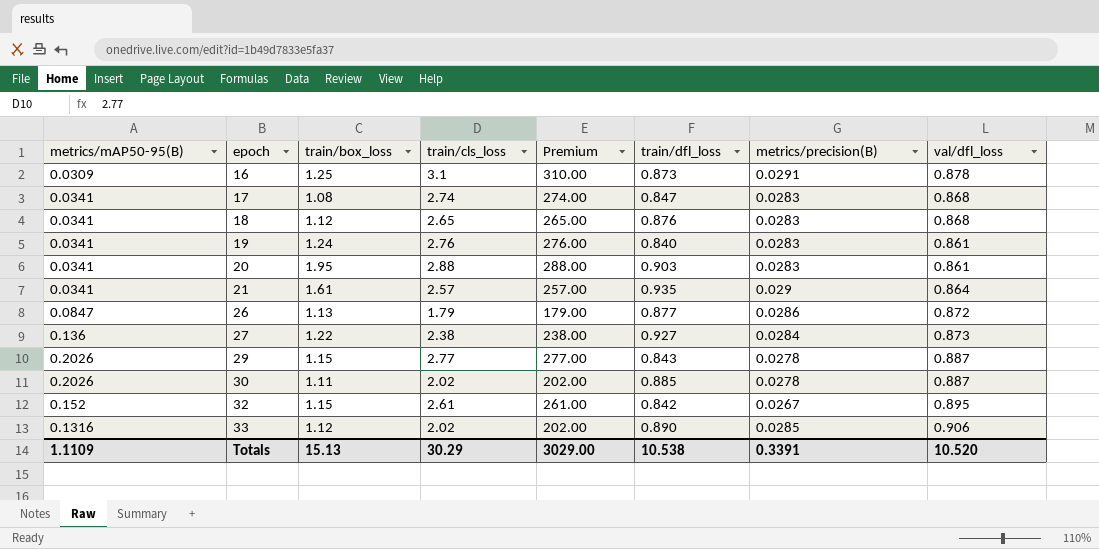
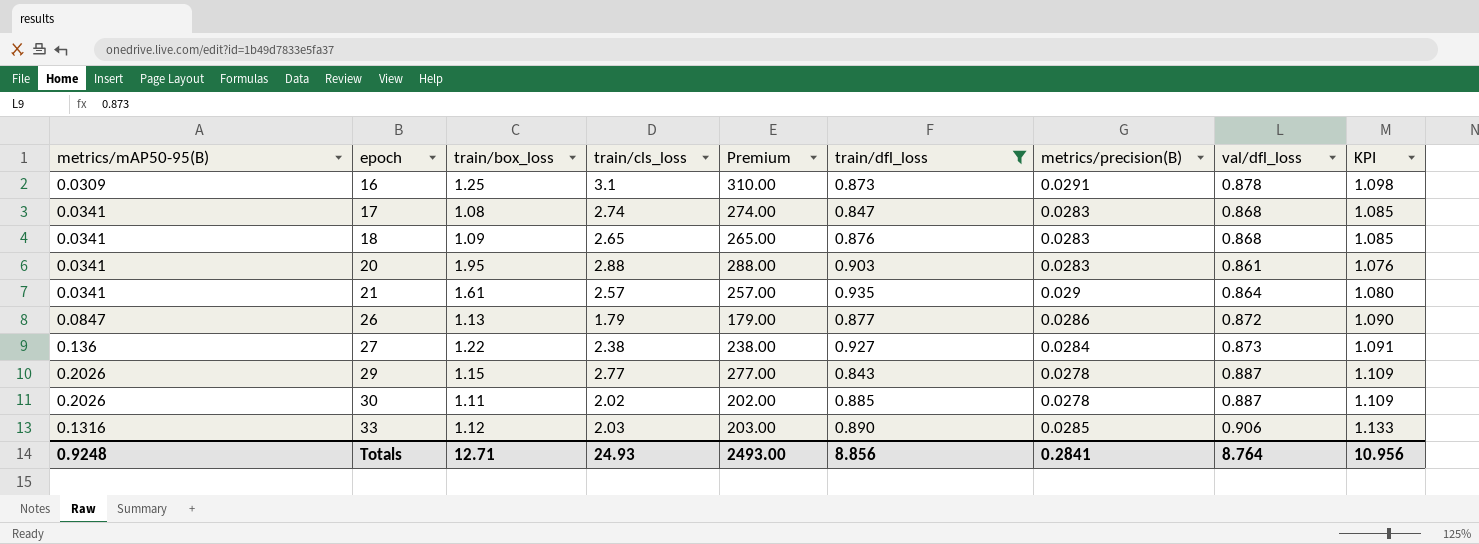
filter: none -> train/dfl_loss >= 0.843
column KPI | formula: none -> [val/dfl_loss] * 1.25
18 | train/box_loss: 1.12 -> 1.09
33 | train/cls_loss: 2.02 -> 2.03
33 | Premium: 202.00 -> 203.00
Totals | metrics/mAP50-95(B): 1.1109 -> 0.9248
Totals | train/box_loss: 15.13 -> 12.71
Totals | train/cls_loss: 30.29 -> 24.93
Totals | Premium: 3029.00 -> 2493.00
Totals | train/dfl_loss: 10.538 -> 8.856
Totals | metrics/precision(B): 0.3391 -> 0.2841
Totals | val/dfl_loss: 10.520 -> 8.764

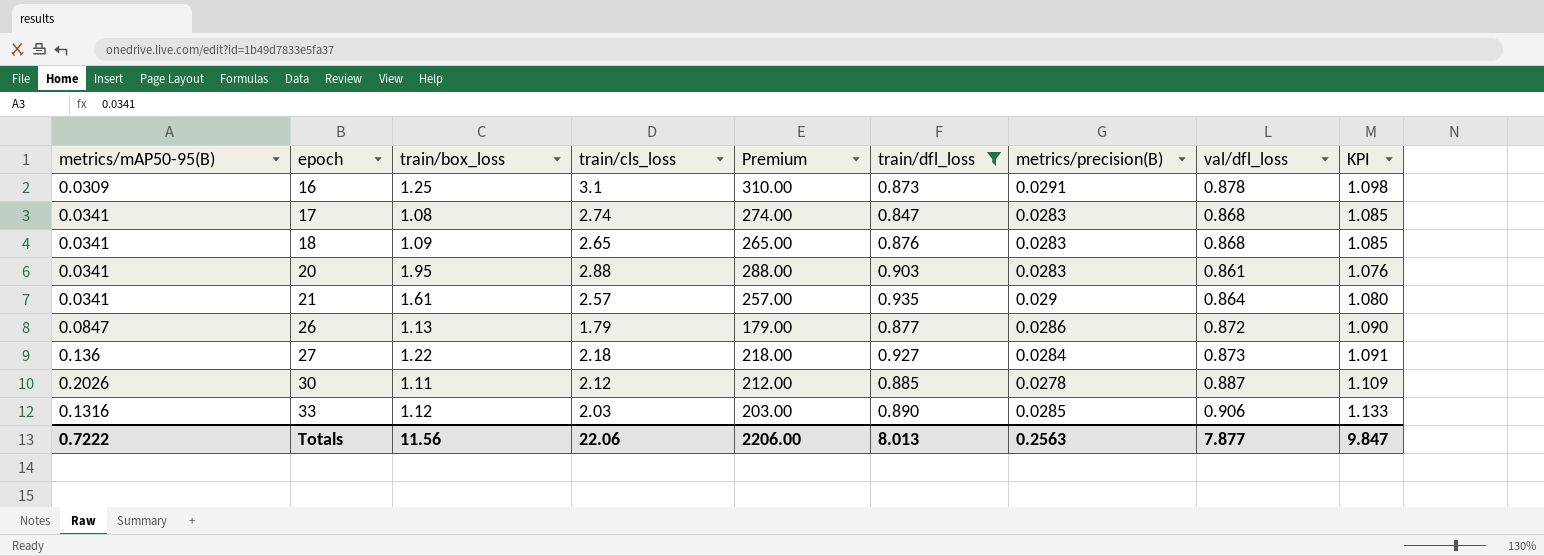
row 29: 0.2026 | 1.15 | 2.77 | 277.00 | 0.843 | 0.0278 | 0.887 | 1.109 -> none
27 | train/cls_loss: 2.38 -> 2.18
27 | Premium: 238.00 -> 218.00
30 | train/cls_loss: 2.02 -> 2.12
30 | Premium: 202.00 -> 212.00
Totals | metrics/mAP50-95(B): 0.9248 -> 0.7222
Totals | train/box_loss: 12.71 -> 11.56
Totals | train/cls_loss: 24.93 -> 22.06
Totals | Premium: 2493.00 -> 2206.00
Totals | train/dfl_loss: 8.856 -> 8.013
Totals | metrics/precision(B): 0.2841 -> 0.2563
Totals | val/dfl_loss: 8.764 -> 7.877
Totals | KPI: 10.956 -> 9.847

